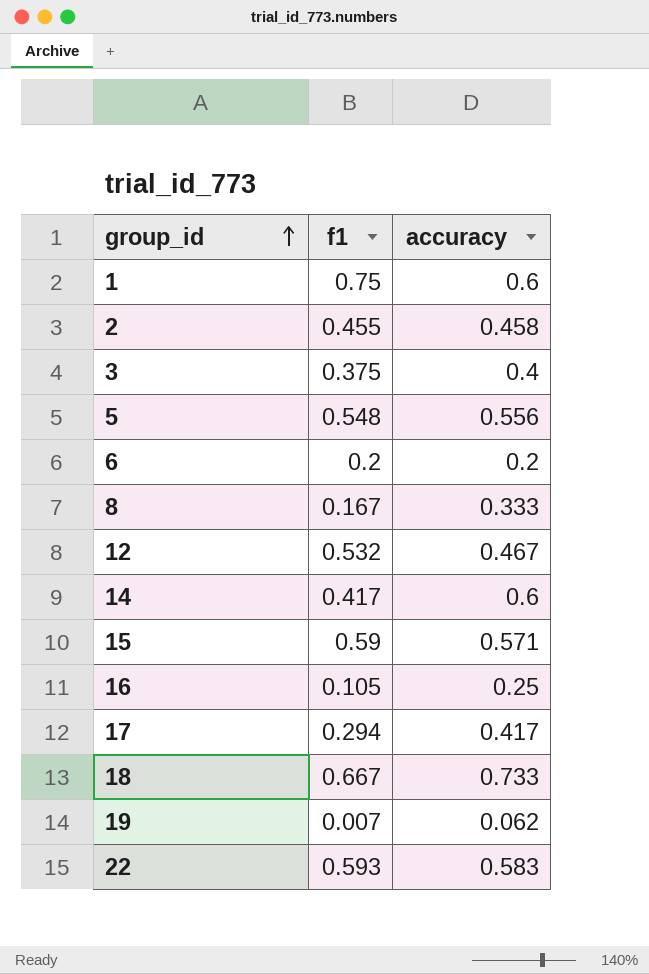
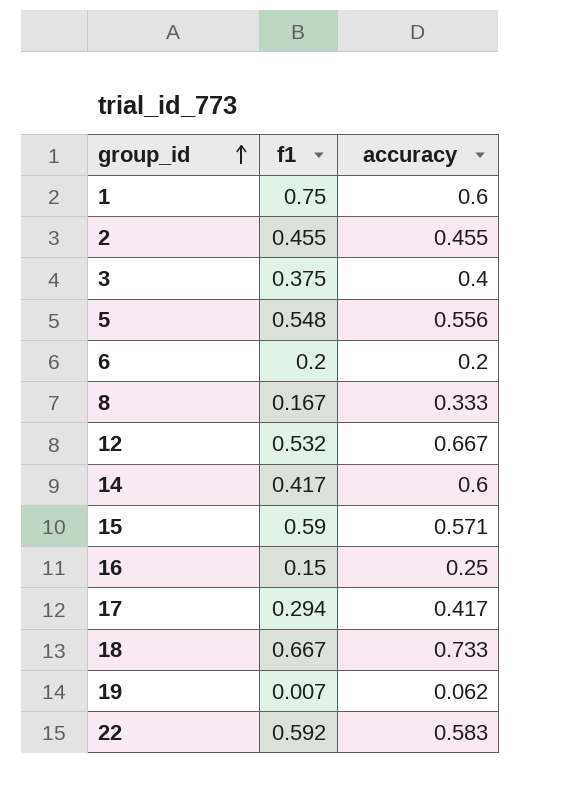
2 | accuracy: 0.458 -> 0.455
12 | accuracy: 0.467 -> 0.667
16 | f1: 0.105 -> 0.15
22 | f1: 0.593 -> 0.592

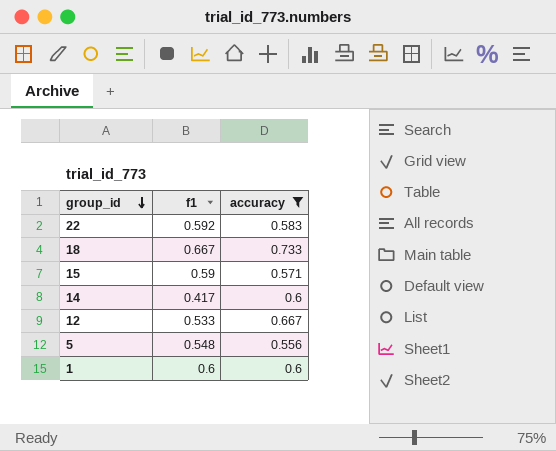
filter: none -> accuracy >= 0.556
row order: group_id ascending -> group_id descending
12 | f1: 0.532 -> 0.533
1 | f1: 0.75 -> 0.6

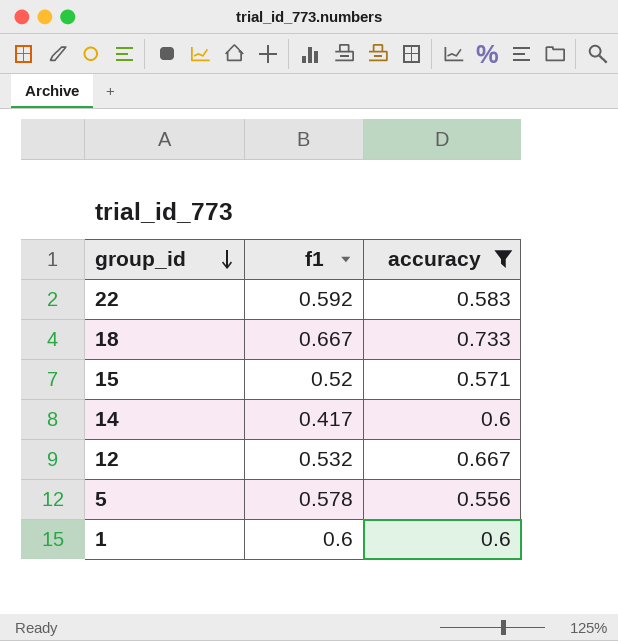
15 | f1: 0.59 -> 0.52
12 | f1: 0.533 -> 0.532
5 | f1: 0.548 -> 0.578

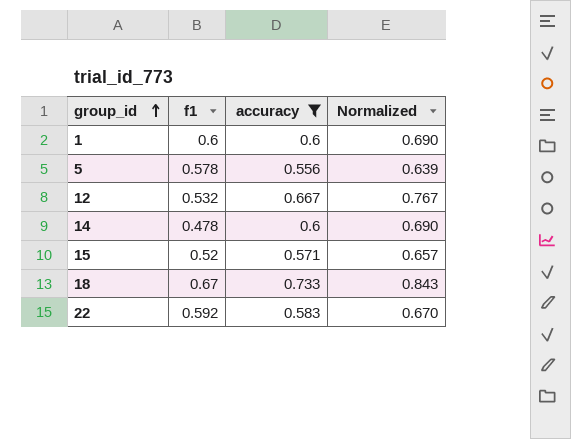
row order: group_id descending -> group_id ascending
column Normalized | formula: none -> [accuracy] * 1.15
14 | f1: 0.417 -> 0.478
18 | f1: 0.667 -> 0.67

